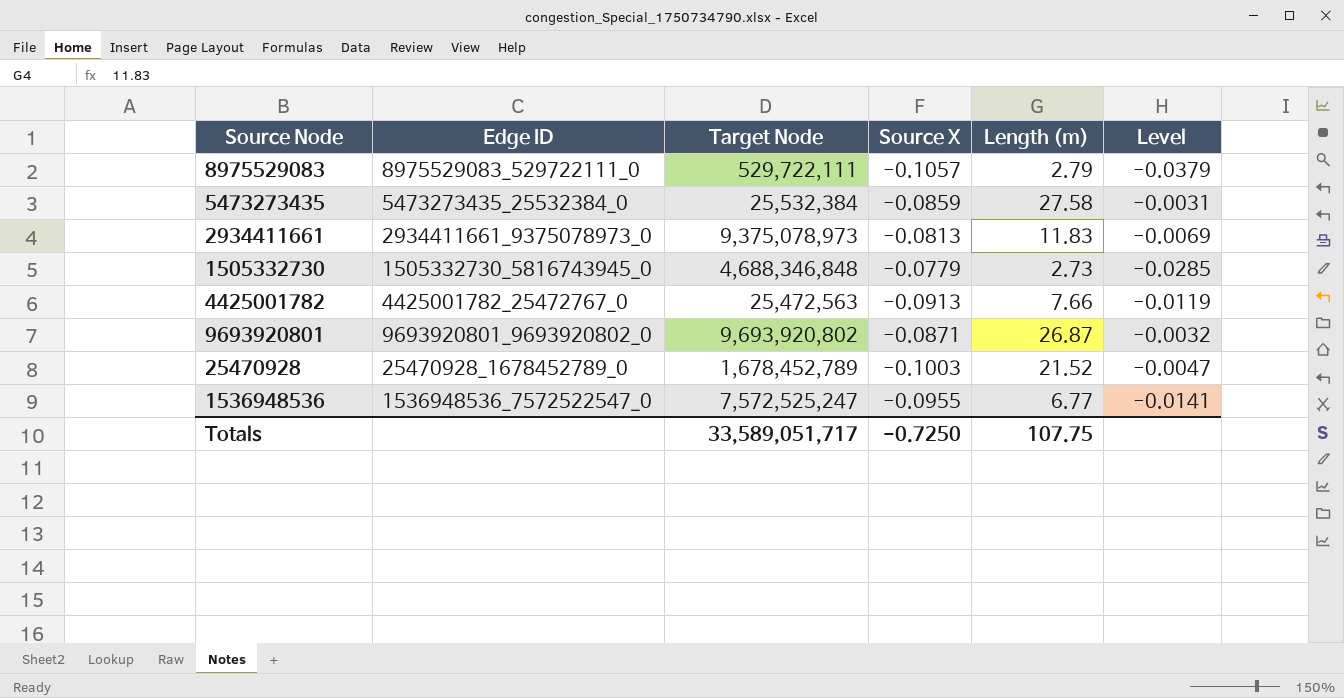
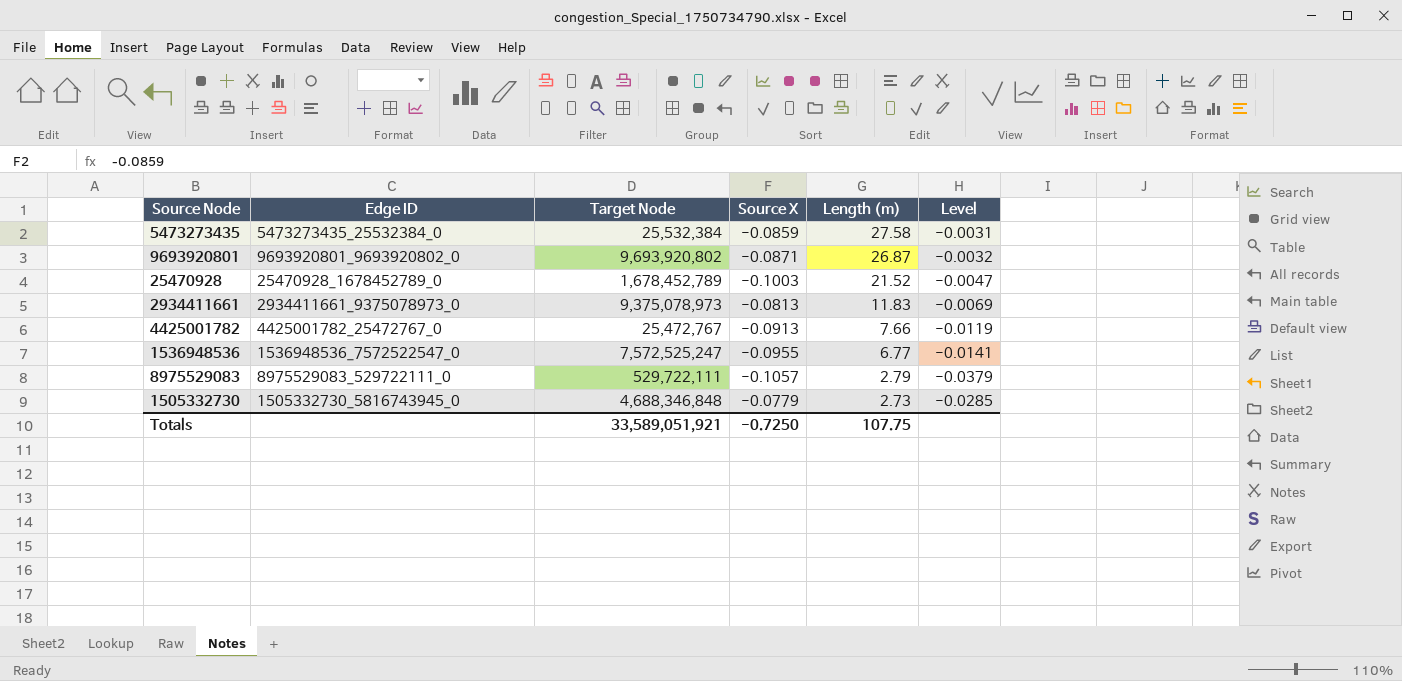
row order: none -> Length (m) descending
4425001782 | Target Node: 25,472,563 -> 25,472,767
Totals | Target Node: 33,589,051,717 -> 33,589,051,921

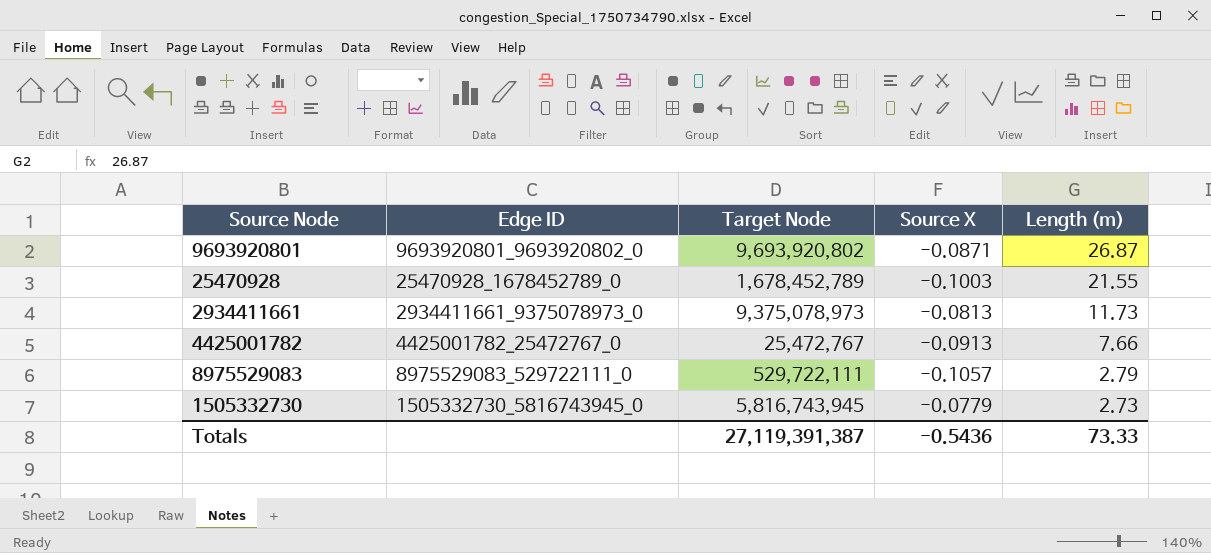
column Level | formula: [Source X] / [Length (m)] -> none
row 5473273435: 5473273435_25532384_0 | 25,532,384 | -0.0859 | 27.58 | -0.0031 -> none
row 1536948536: 1536948536_7572522547_0 | 7,572,525,247 | -0.0955 | 6.77 | -0.0141 -> none
25470928 | Length (m): 21.52 -> 21.55
2934411661 | Length (m): 11.83 -> 11.73
1505332730 | Target Node: 4,688,346,848 -> 5,816,743,945
Totals | Target Node: 33,589,051,921 -> 27,119,391,387
Totals | Source X: -0.7250 -> -0.5436
Totals | Length (m): 107.75 -> 73.33

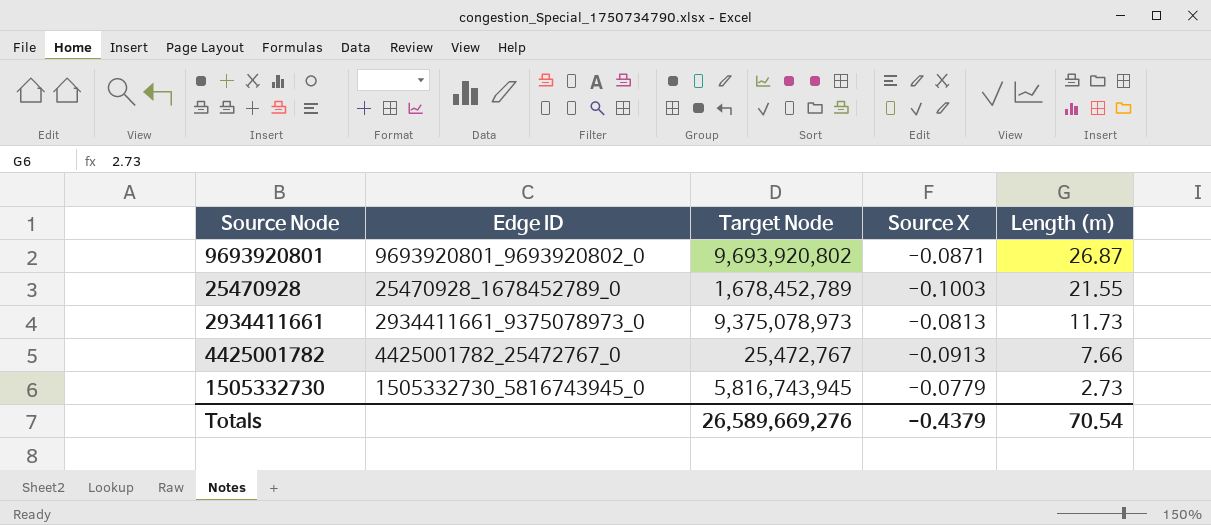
row 8975529083: 8975529083_529722111_0 | 529,722,111 | -0.1057 | 2.79 -> none
Totals | Target Node: 27,119,391,387 -> 26,589,669,276
Totals | Source X: -0.5436 -> -0.4379
Totals | Length (m): 73.33 -> 70.54

